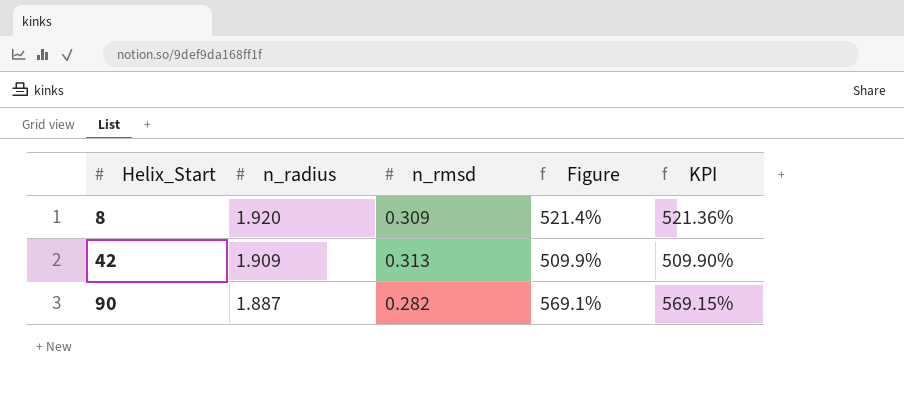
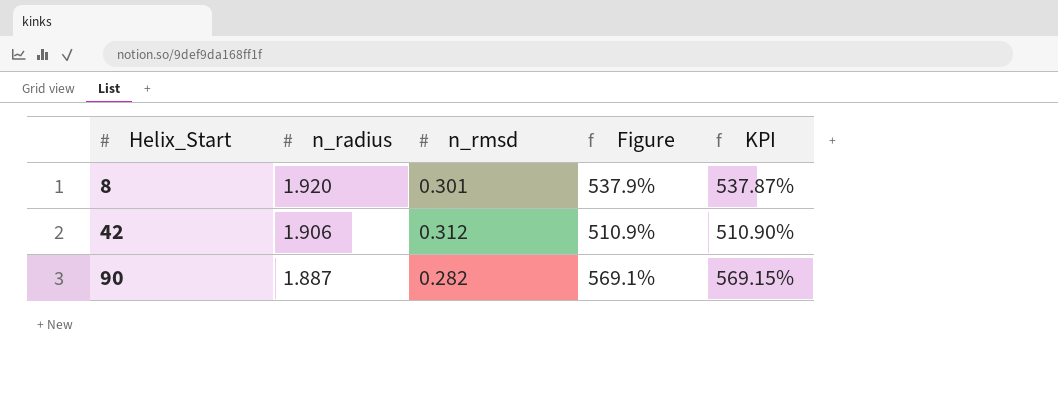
8 | n_rmsd: 0.309 -> 0.301
8 | Figure: 521.4% -> 537.9%
8 | KPI: 521.36% -> 537.87%
42 | n_radius: 1.909 -> 1.906
42 | n_rmsd: 0.313 -> 0.312
42 | Figure: 509.9% -> 510.9%
42 | KPI: 509.90% -> 510.90%

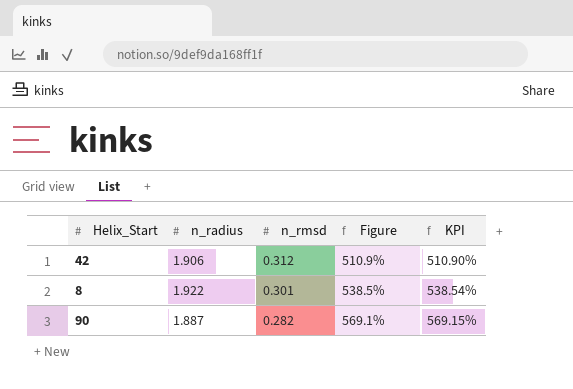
row order: Helix_Start ascending -> n_rmsd descending
8 | n_radius: 1.920 -> 1.922
8 | Figure: 537.9% -> 538.5%
8 | KPI: 537.87% -> 538.54%

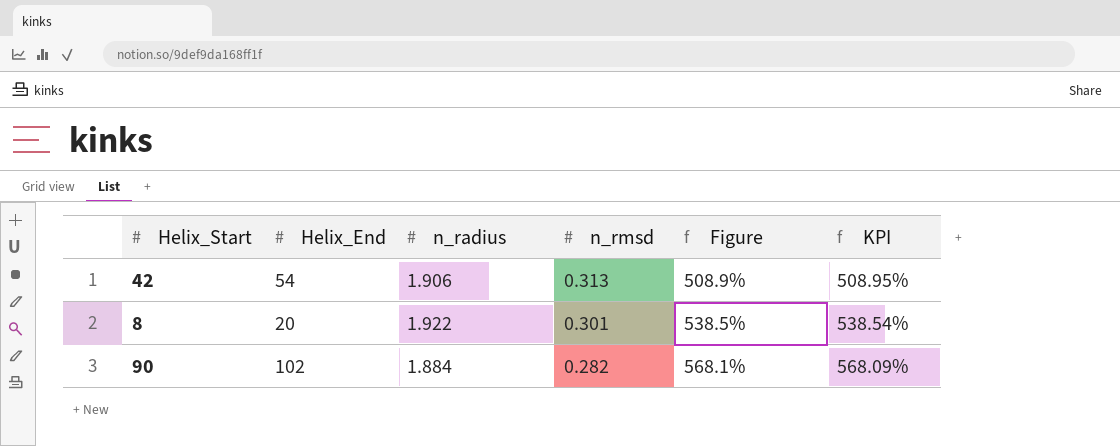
column Helix_End | position: none -> 2
42 | n_rmsd: 0.312 -> 0.313
42 | Figure: 510.9% -> 508.9%
42 | KPI: 510.90% -> 508.95%
90 | n_radius: 1.887 -> 1.884
90 | Figure: 569.1% -> 568.1%
90 | KPI: 569.15% -> 568.09%

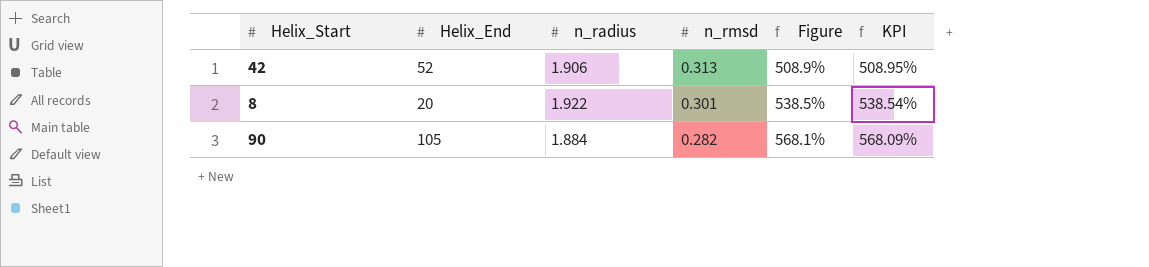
42 | Helix_End: 54 -> 52
90 | Helix_End: 102 -> 105

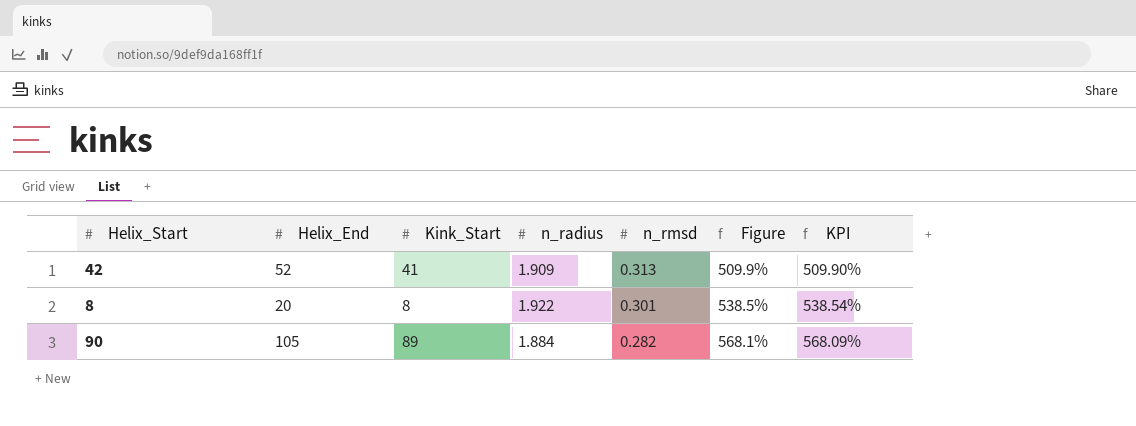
column Kink_Start | position: none -> 3
42 | n_radius: 1.906 -> 1.909
42 | Figure: 508.9% -> 509.9%
42 | KPI: 508.95% -> 509.90%

